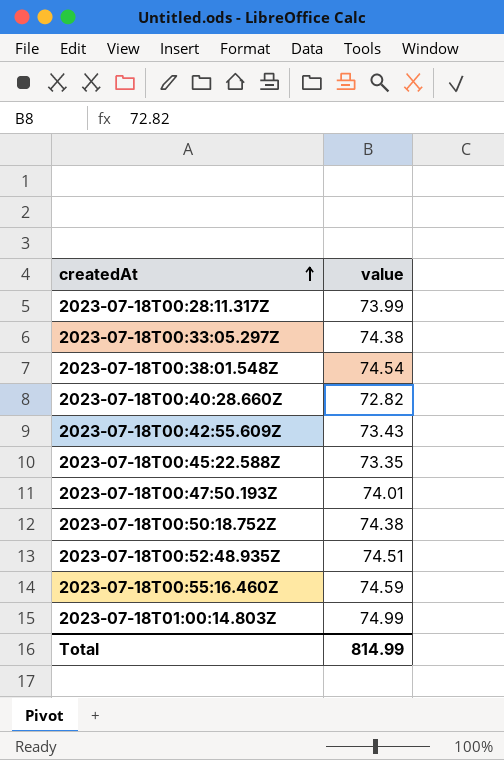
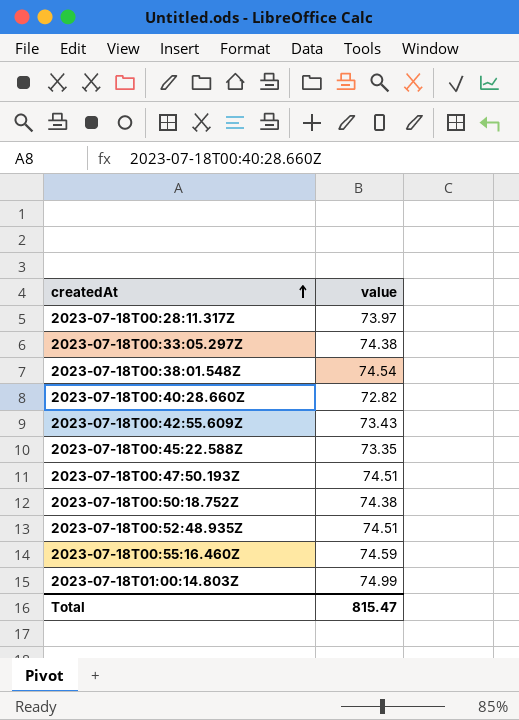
2023-07-18T00:28:11.317Z | value: 73.99 -> 73.97
2023-07-18T00:47:50.193Z | value: 74.01 -> 74.51
Total | value: 814.99 -> 815.47

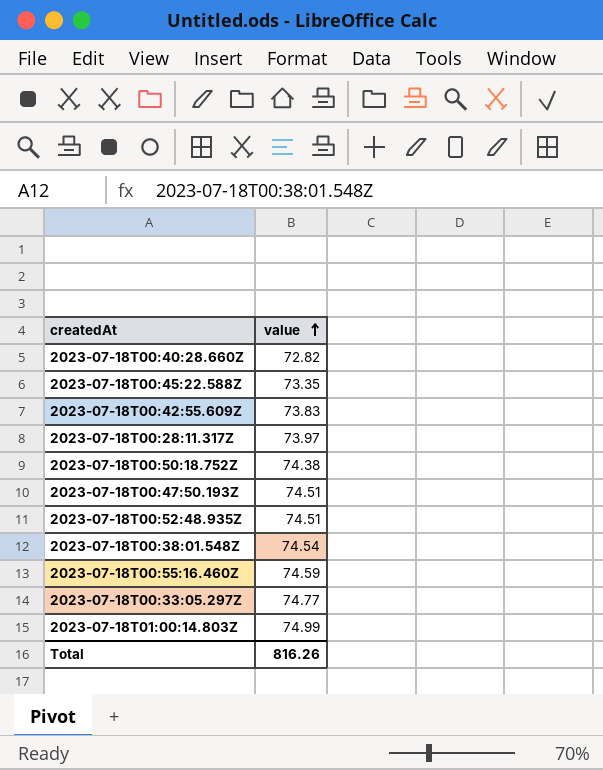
row order: createdAt ascending -> value ascending
2023-07-18T00:42:55.609Z | value: 73.43 -> 73.83
2023-07-18T00:33:05.297Z | value: 74.38 -> 74.77
Total | value: 815.47 -> 816.26

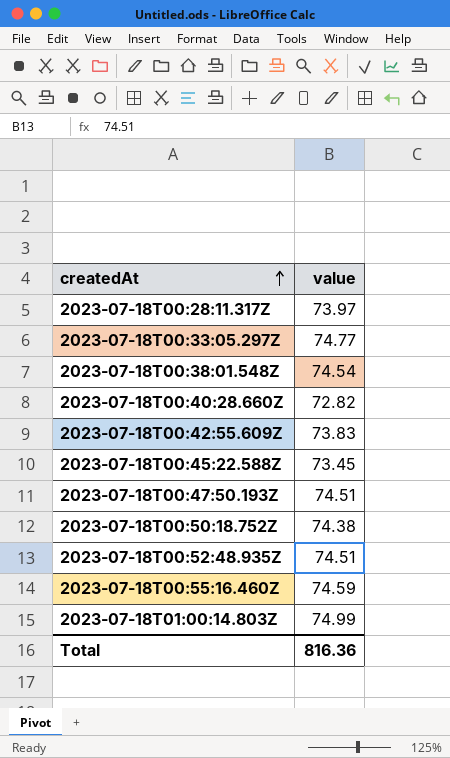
row order: value ascending -> createdAt ascending
2023-07-18T00:45:22.588Z | value: 73.35 -> 73.45
Total | value: 816.26 -> 816.36

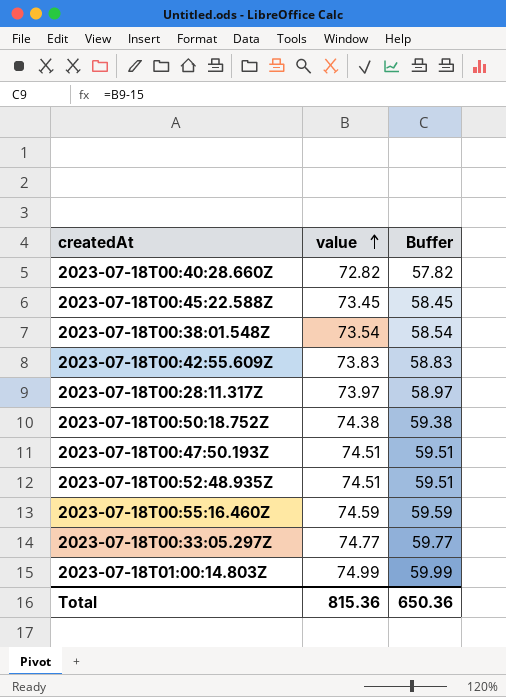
row order: createdAt ascending -> value ascending
column Buffer | formula: none -> [value] - 15
2023-07-18T00:38:01.548Z | value: 74.54 -> 73.54
Total | value: 816.36 -> 815.36

